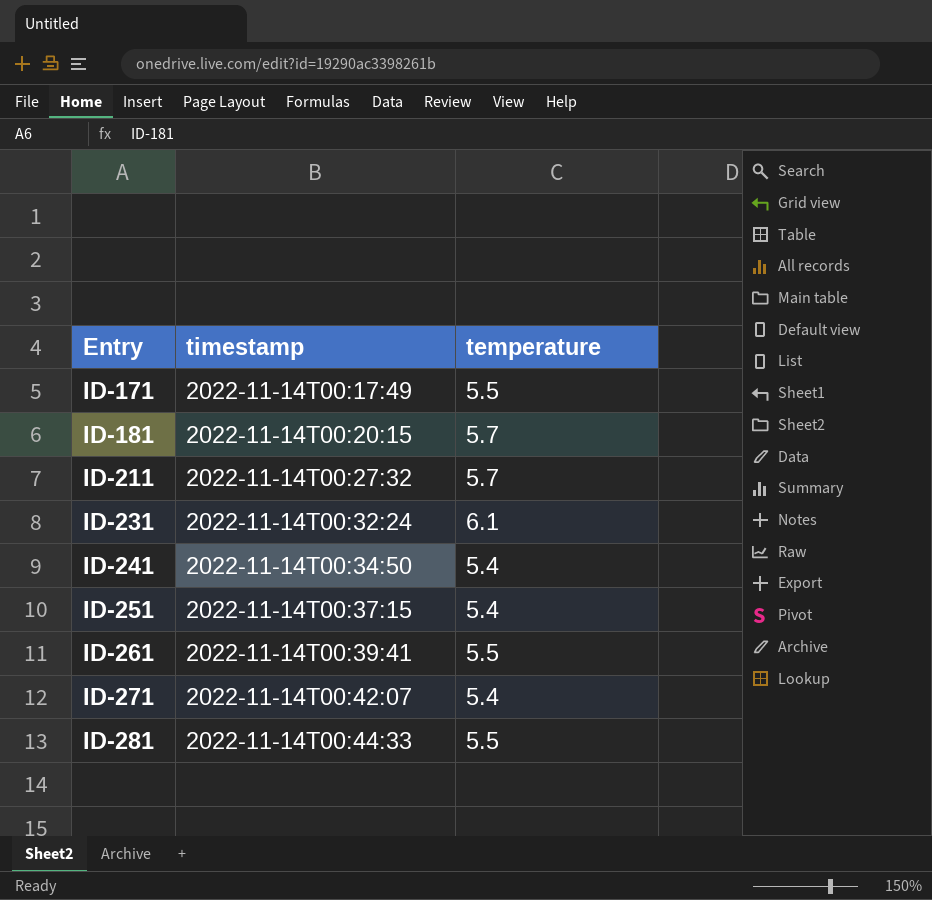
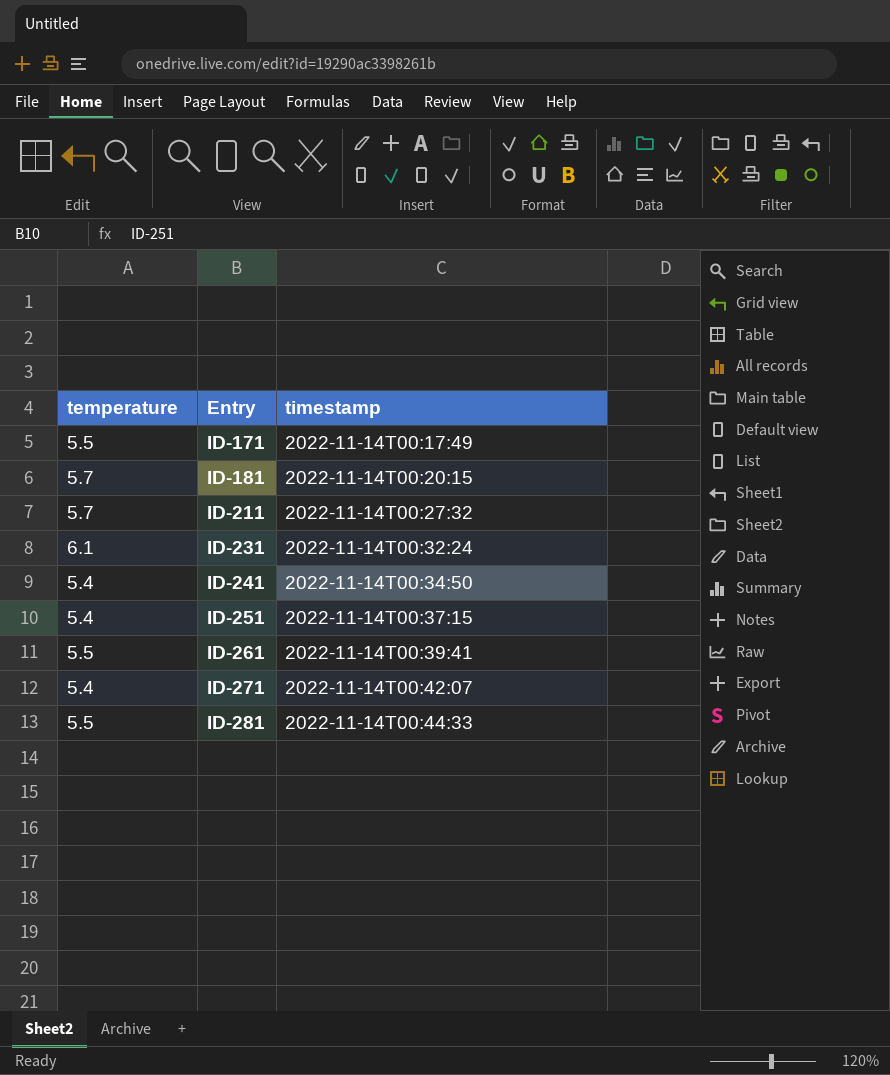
column temperature | position: 3 -> 1

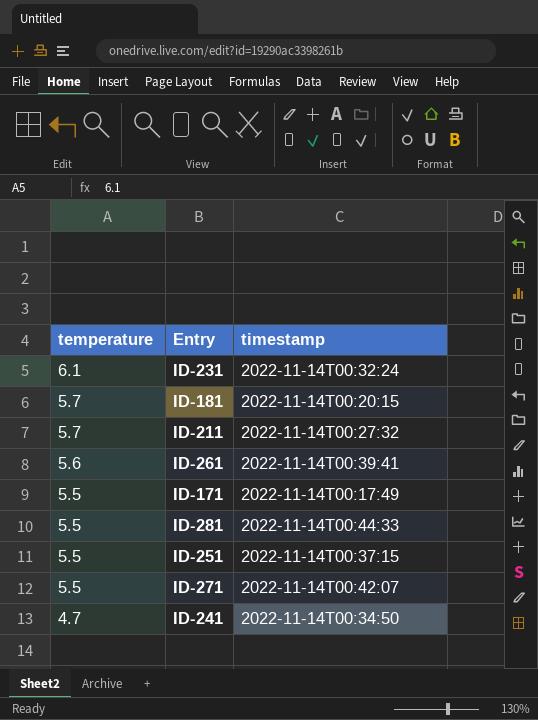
row order: Entry ascending -> temperature descending
ID-261 | temperature: 5.5 -> 5.6
ID-251 | temperature: 5.4 -> 5.5
ID-271 | temperature: 5.4 -> 5.5
ID-241 | temperature: 5.4 -> 4.7

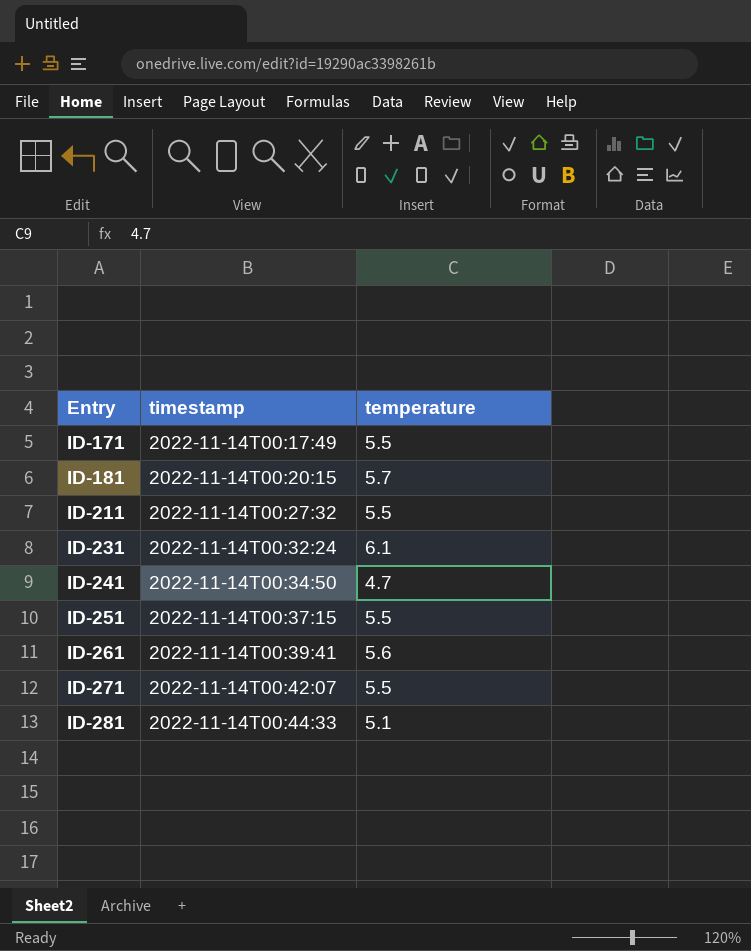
row order: temperature descending -> Entry ascending
column temperature | position: 1 -> 3
ID-211 | temperature: 5.7 -> 5.5
ID-281 | temperature: 5.5 -> 5.1

